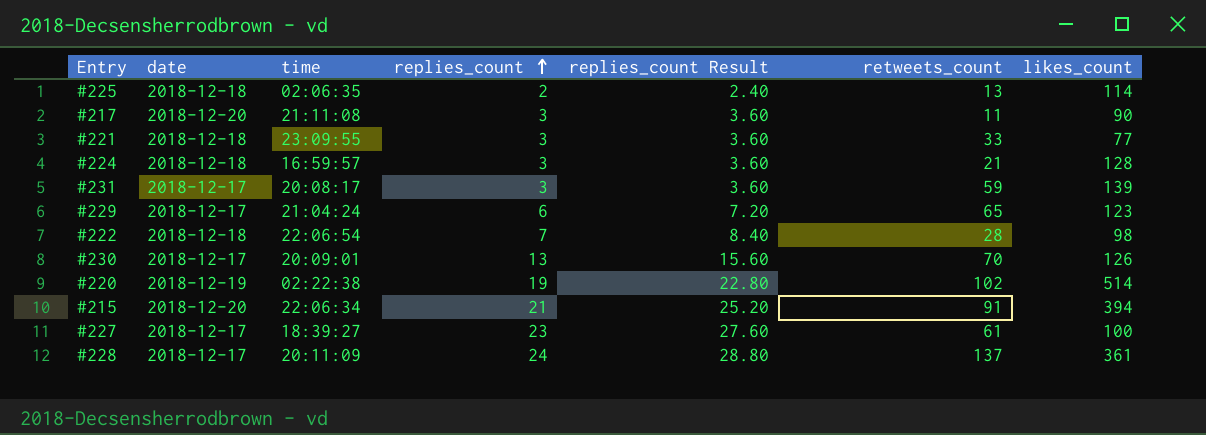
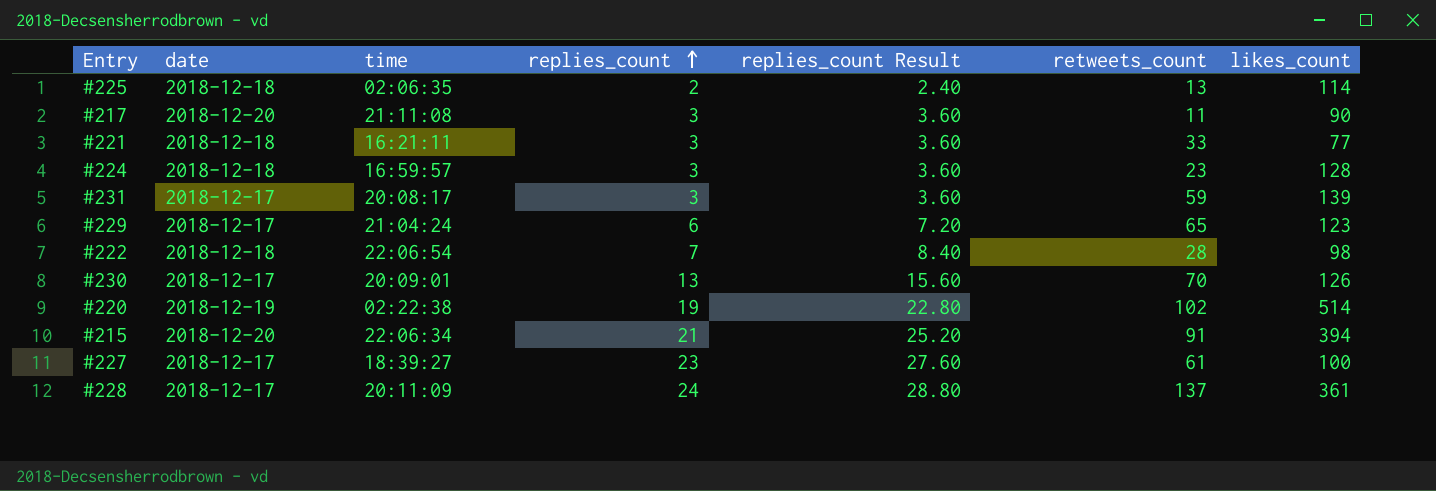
#221 | time: 23:09:55 -> 16:21:11
#224 | retweets_count: 21 -> 23

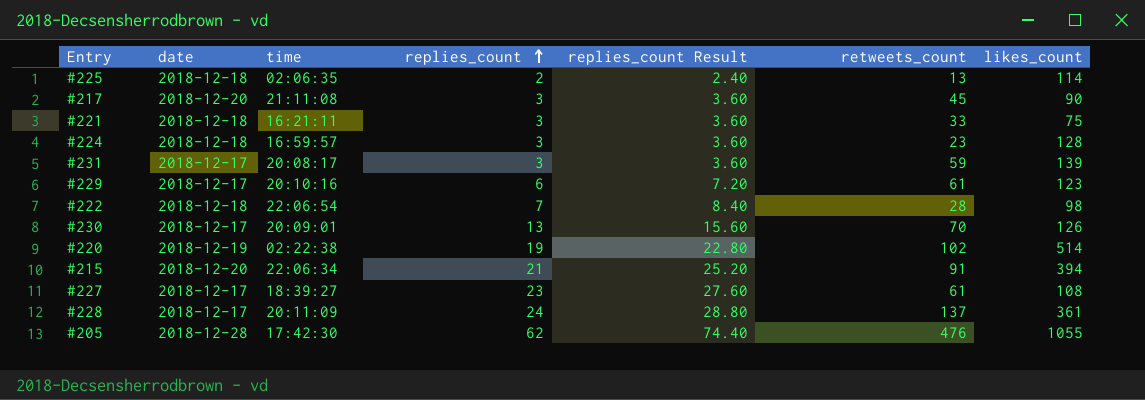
#217 | retweets_count: 11 -> 45
#221 | likes_count: 77 -> 75
#229 | time: 21:04:24 -> 20:10:16
#229 | retweets_count: 65 -> 61
#227 | likes_count: 100 -> 108
row #205: none -> 2018-12-28 | 17:42:30 | 62 | 74.40 | 476 | 1055

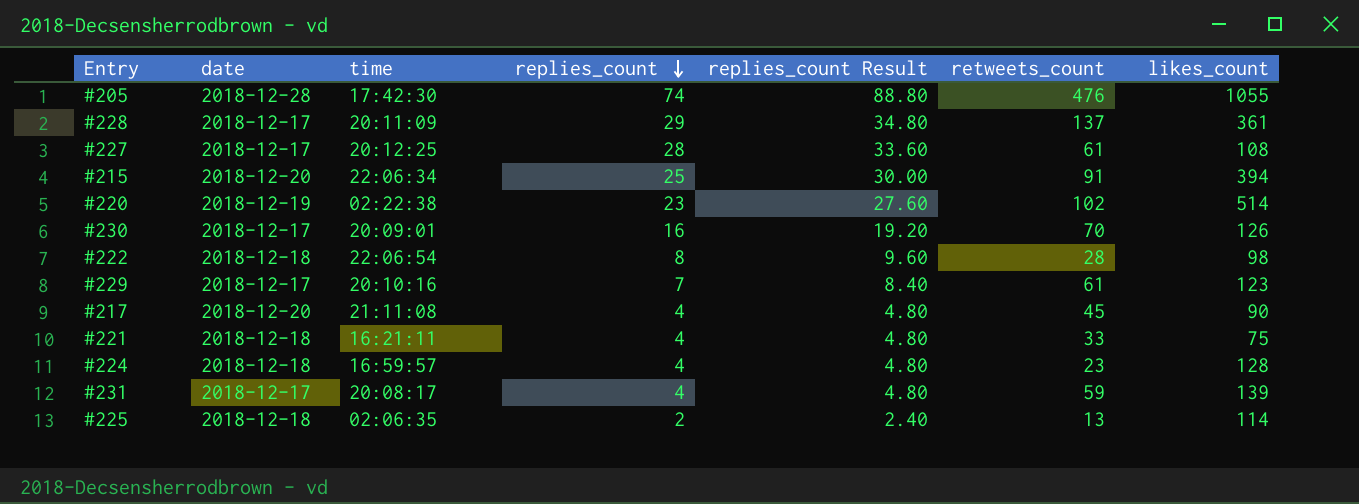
row order: replies_count ascending -> replies_count descending
#205 | replies_count: 62 -> 74
#205 | replies_count Result: 74.40 -> 88.80
#228 | replies_count: 24 -> 29
#228 | replies_count Result: 28.80 -> 34.80
#227 | time: 18:39:27 -> 20:12:25
#227 | replies_count: 23 -> 28
#227 | replies_count Result: 27.60 -> 33.60
#215 | replies_count: 21 -> 25
#215 | replies_count Result: 25.20 -> 30.00
#220 | replies_count: 19 -> 23
#220 | replies_count Result: 22.80 -> 27.60
#230 | replies_count: 13 -> 16
#230 | replies_count Result: 15.60 -> 19.20
#222 | replies_count: 7 -> 8
#222 | replies_count Result: 8.40 -> 9.60
#229 | replies_count: 6 -> 7
#229 | replies_count Result: 7.20 -> 8.40
#217 | replies_count: 3 -> 4
#217 | replies_count Result: 3.60 -> 4.80
#221 | replies_count: 3 -> 4
#221 | replies_count Result: 3.60 -> 4.80
#224 | replies_count: 3 -> 4
#224 | replies_count Result: 3.60 -> 4.80
#231 | replies_count: 3 -> 4
#231 | replies_count Result: 3.60 -> 4.80

